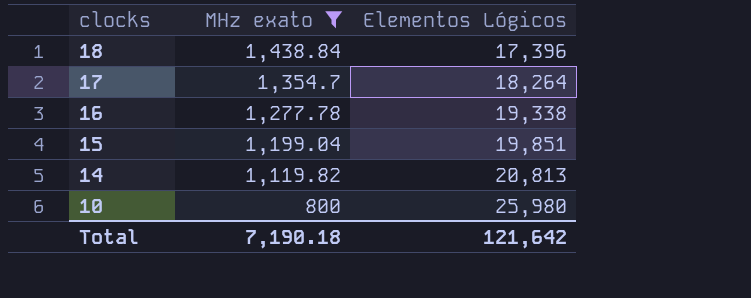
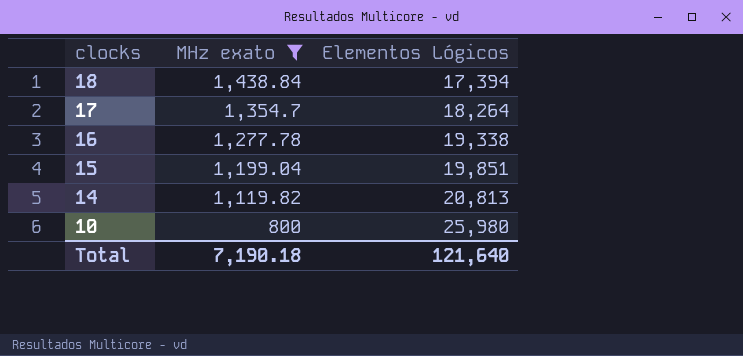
18 | Elementos Lógicos: 17,396 -> 17,394
Total | Elementos Lógicos: 121,642 -> 121,640

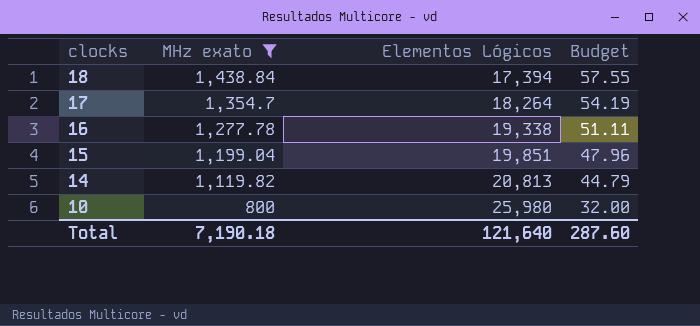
column Budget | formula: none -> [MHz exato] * 0.04

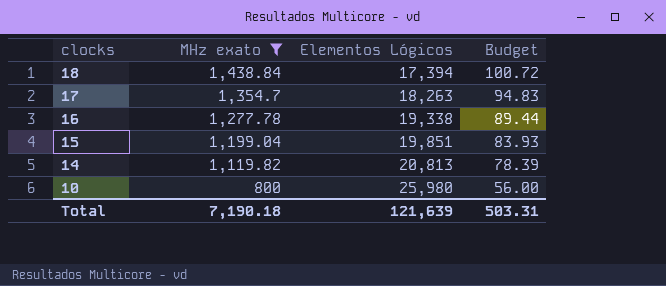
column Budget | formula: [MHz exato] * 0.04 -> [MHz exato] * 0.07
17 | Elementos Lógicos: 18,264 -> 18,263
Total | Elementos Lógicos: 121,640 -> 121,639
Total | Budget: 287.60 -> 503.31

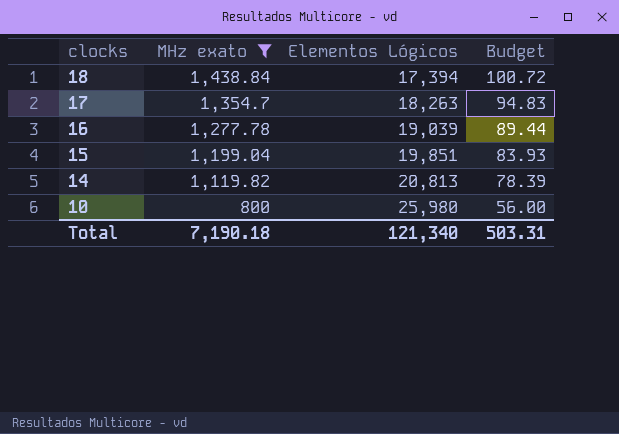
16 | Elementos Lógicos: 19,338 -> 19,039
Total | Elementos Lógicos: 121,639 -> 121,340

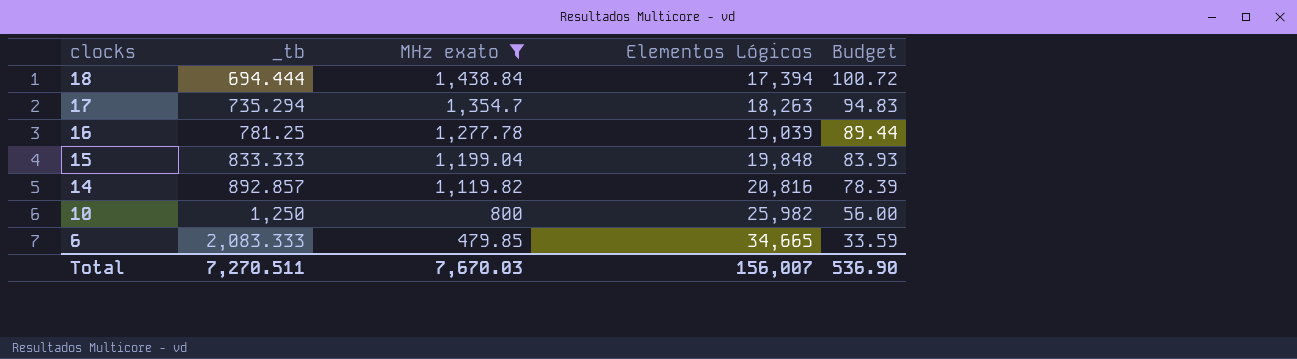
column _tb | position: none -> 2
15 | Elementos Lógicos: 19,851 -> 19,848
14 | Elementos Lógicos: 20,813 -> 20,816
10 | Elementos Lógicos: 25,980 -> 25,982
row 6: none -> 2,083.333 | 479.85 | 34,665 | 33.59
Total | MHz exato: 7,190.18 -> 7,670.03
Total | Elementos Lógicos: 121,340 -> 156,007
Total | Budget: 503.31 -> 536.90

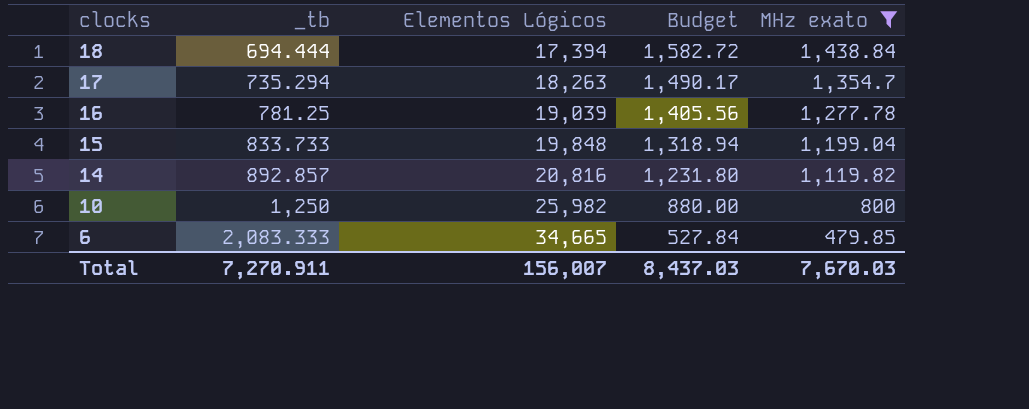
column Budget | formula: [MHz exato] * 0.07 -> [MHz exato] * 1.1
column MHz exato | position: 3 -> 5
15 | _tb: 833.333 -> 833.733
Total | _tb: 7,270.511 -> 7,270.911
Total | Budget: 536.90 -> 8,437.03

